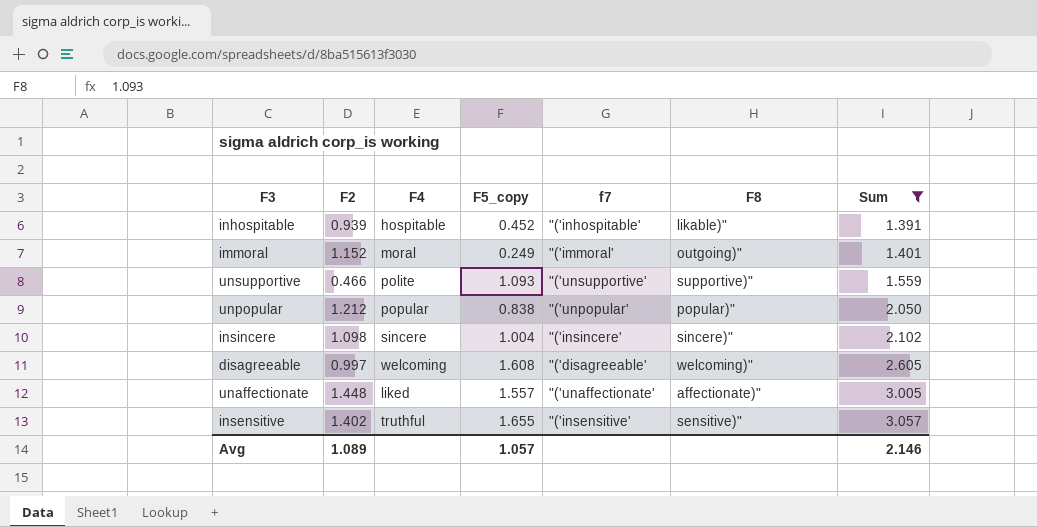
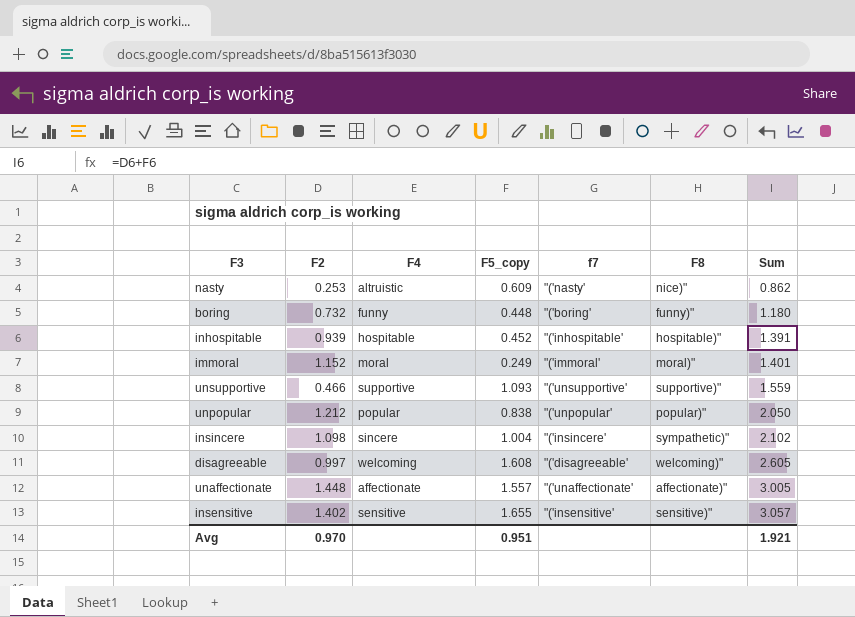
filter: Sum >= 1.391 -> none
inhospitable | F8: likable)" -> hospitable)"
immoral | F8: outgoing)" -> moral)"
unsupportive | F4: polite -> supportive
insincere | F8: sincere)" -> sympathetic)"
unaffectionate | F4: liked -> affectionate
insensitive | F4: truthful -> sensitive
Avg | F2: 1.089 -> 0.970
Avg | F5_copy: 1.057 -> 0.951
Avg | Sum: 2.146 -> 1.921

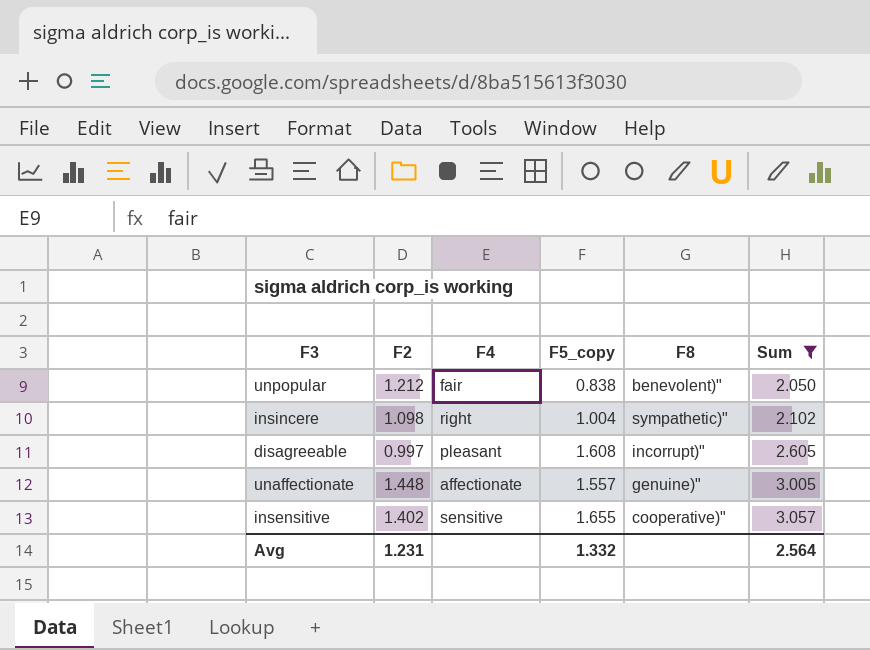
filter: none -> Sum >= 2.050
column f7 | position: 5 -> none
unpopular | F4: popular -> fair
unpopular | F8: popular)" -> benevolent)"
insincere | F4: sincere -> right
disagreeable | F4: welcoming -> pleasant
disagreeable | F8: welcoming)" -> incorrupt)"
unaffectionate | F8: affectionate)" -> genuine)"
insensitive | F8: sensitive)" -> cooperative)"
Avg | F2: 0.970 -> 1.231
Avg | F5_copy: 0.951 -> 1.332
Avg | Sum: 1.921 -> 2.564

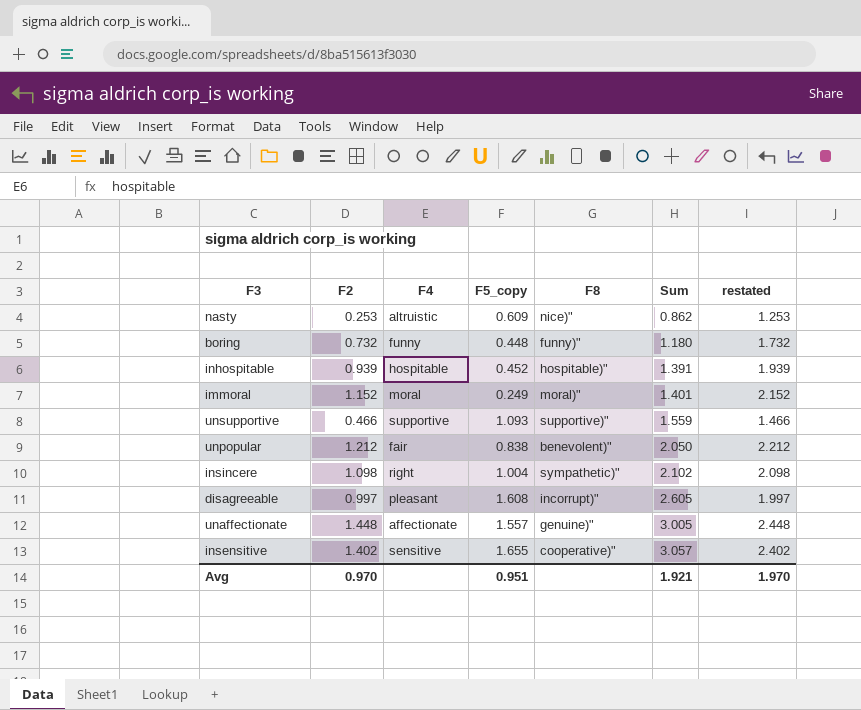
filter: Sum >= 2.050 -> none
column restated | formula: none -> [F2] + 1
Avg | F2: 1.231 -> 0.970
Avg | F5_copy: 1.332 -> 0.951
Avg | Sum: 2.564 -> 1.921

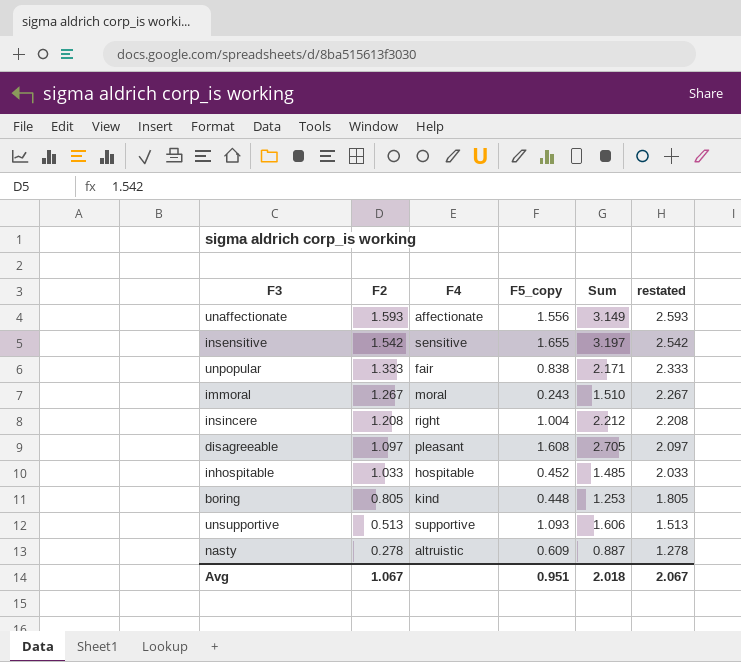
row order: Sum ascending -> F2 descending
column F8 | position: 5 -> none
unaffectionate | F2: 1.448 -> 1.593
unaffectionate | F5_copy: 1.557 -> 1.556
unaffectionate | Sum: 3.005 -> 3.149
unaffectionate | restated: 2.448 -> 2.593
insensitive | F2: 1.402 -> 1.542
insensitive | Sum: 3.057 -> 3.197
insensitive | restated: 2.402 -> 2.542
unpopular | F2: 1.212 -> 1.333
unpopular | Sum: 2.050 -> 2.171
unpopular | restated: 2.212 -> 2.333
immoral | F2: 1.152 -> 1.267
immoral | F5_copy: 0.249 -> 0.243
immoral | Sum: 1.401 -> 1.510
immoral | restated: 2.152 -> 2.267
insincere | F2: 1.098 -> 1.208
insincere | Sum: 2.102 -> 2.212
insincere | restated: 2.098 -> 2.208
disagreeable | F2: 0.997 -> 1.097
disagreeable | Sum: 2.605 -> 2.705
disagreeable | restated: 1.997 -> 2.097
inhospitable | F2: 0.939 -> 1.033
inhospitable | Sum: 1.391 -> 1.485
inhospitable | restated: 1.939 -> 2.033
boring | F2: 0.732 -> 0.805
boring | F4: funny -> kind
boring | Sum: 1.180 -> 1.253
boring | restated: 1.732 -> 1.805
unsupportive | F2: 0.466 -> 0.513
unsupportive | Sum: 1.559 -> 1.606
unsupportive | restated: 1.466 -> 1.513
nasty | F2: 0.253 -> 0.278
nasty | Sum: 0.862 -> 0.887
nasty | restated: 1.253 -> 1.278
Avg | F2: 0.970 -> 1.067
Avg | Sum: 1.921 -> 2.018
Avg | restated: 1.970 -> 2.067

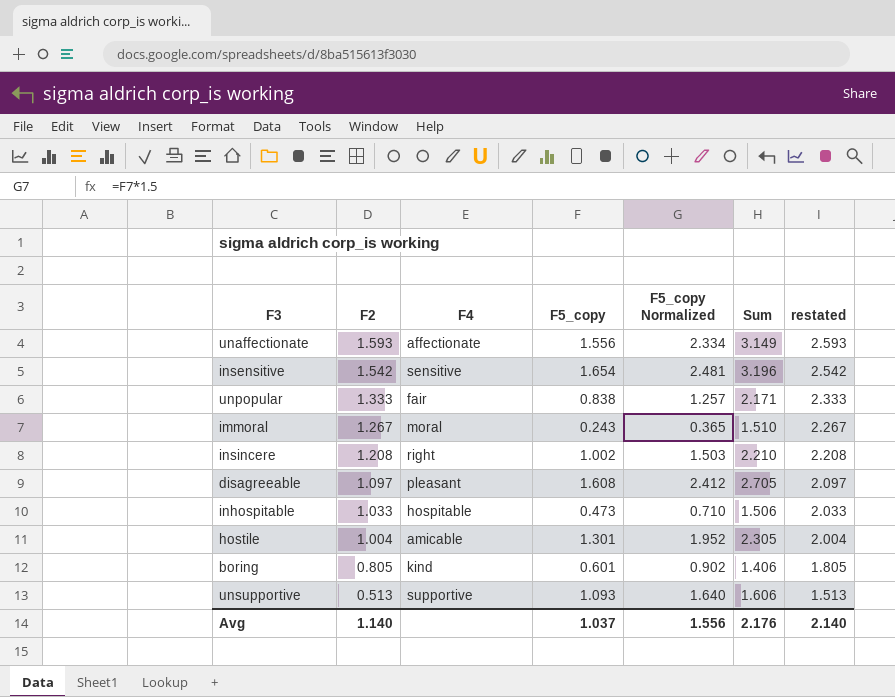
column F5_copy Normalized | formula: none -> [F5_copy] * 1.5
row nasty: 0.278 | altruistic | 0.609 | 0.887 | 1.278 -> none
insensitive | F5_copy: 1.655 -> 1.654
insensitive | Sum: 3.197 -> 3.196
insincere | F5_copy: 1.004 -> 1.002
insincere | Sum: 2.212 -> 2.210
inhospitable | F5_copy: 0.452 -> 0.473
inhospitable | Sum: 1.485 -> 1.506
row hostile: none -> 1.004 | amicable | 1.301 | 1.952 | 2.305 | 2.004
boring | F5_copy: 0.448 -> 0.601
boring | Sum: 1.253 -> 1.406
Avg | F2: 1.067 -> 1.140
Avg | F5_copy: 0.951 -> 1.037
Avg | Sum: 2.018 -> 2.176
Avg | restated: 2.067 -> 2.140

